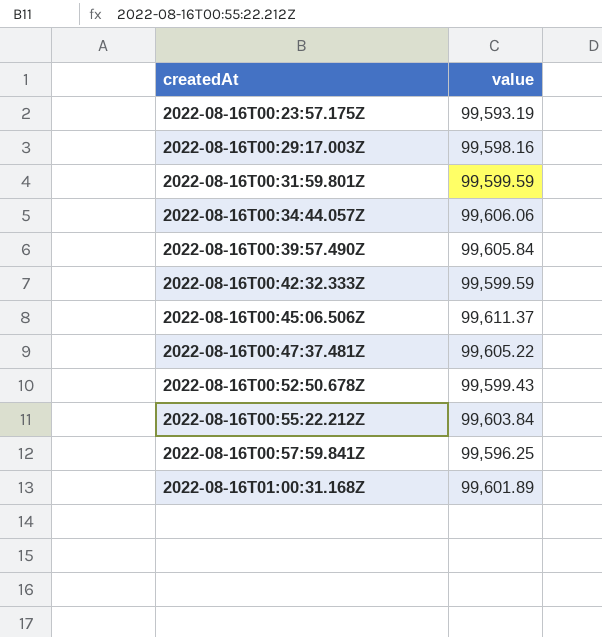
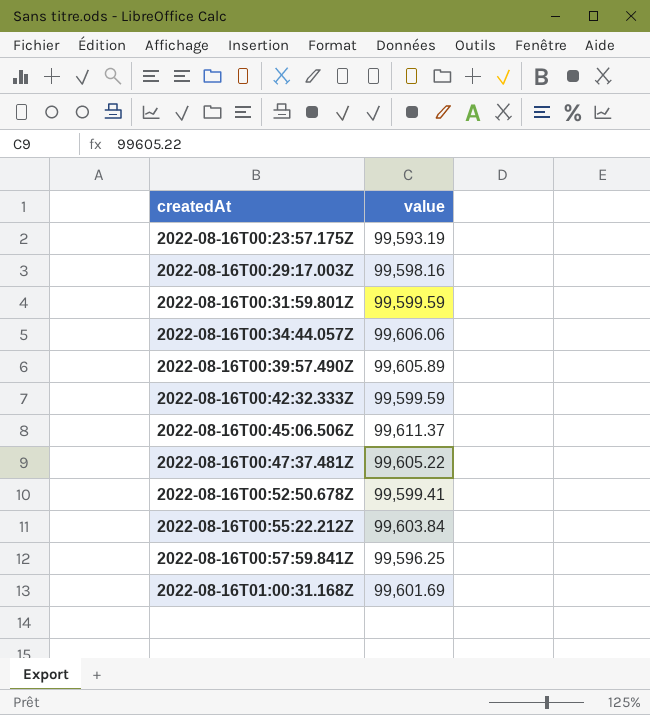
2022-08-16T00:39:57.490Z | value: 99,605.84 -> 99,605.89
2022-08-16T00:52:50.678Z | value: 99,599.43 -> 99,599.41
2022-08-16T01:00:31.168Z | value: 99,601.89 -> 99,601.69

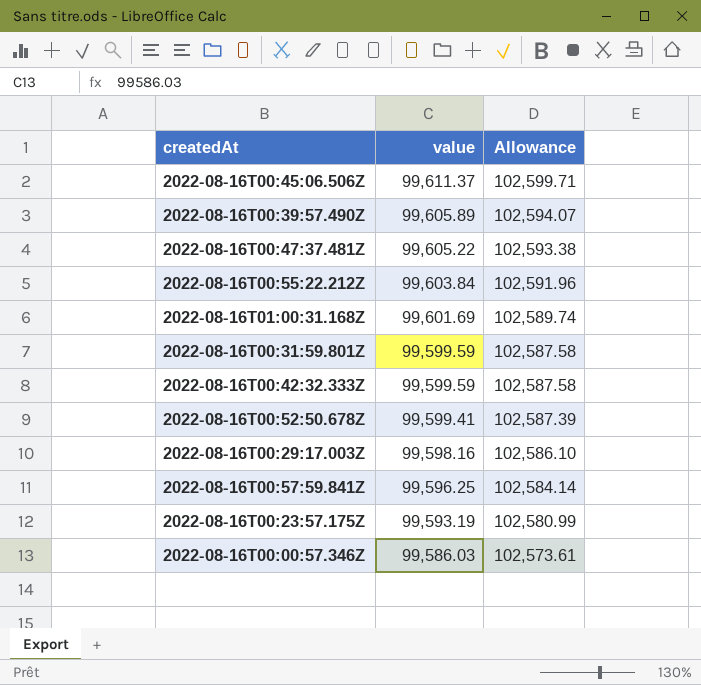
row order: createdAt ascending -> value descending
column Allowance | formula: none -> [value] * 1.03
row 2022-08-16T00:34:44.057Z: 99,606.06 -> none
row 2022-08-16T00:00:57.346Z: none -> 99,586.03 | 102,573.61

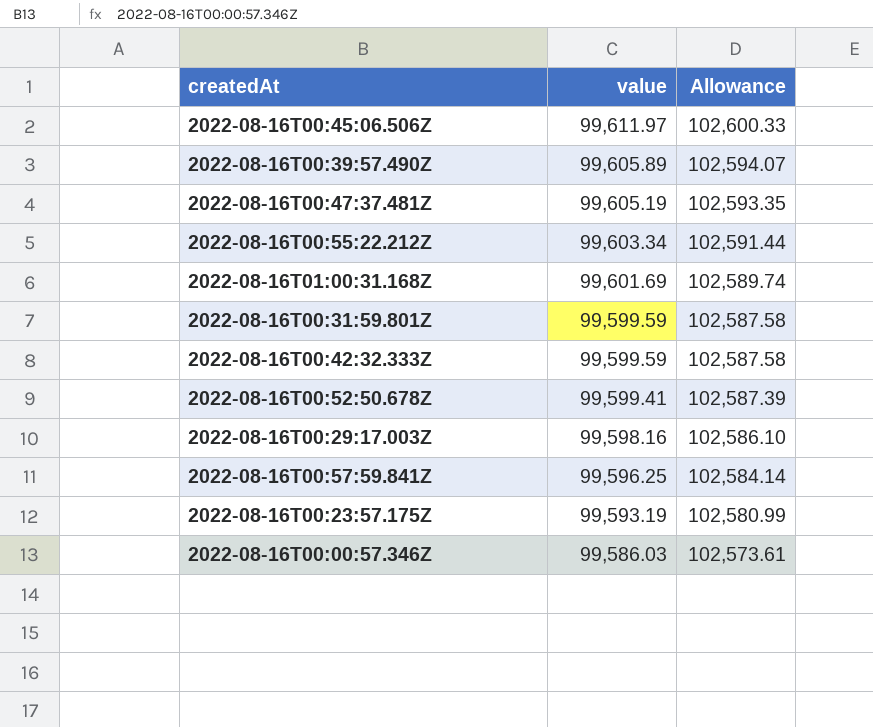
2022-08-16T00:45:06.506Z | value: 99,611.37 -> 99,611.97
2022-08-16T00:45:06.506Z | Allowance: 102,599.71 -> 102,600.33
2022-08-16T00:47:37.481Z | value: 99,605.22 -> 99,605.19
2022-08-16T00:47:37.481Z | Allowance: 102,593.38 -> 102,593.35
2022-08-16T00:55:22.212Z | value: 99,603.84 -> 99,603.34
2022-08-16T00:55:22.212Z | Allowance: 102,591.96 -> 102,591.44

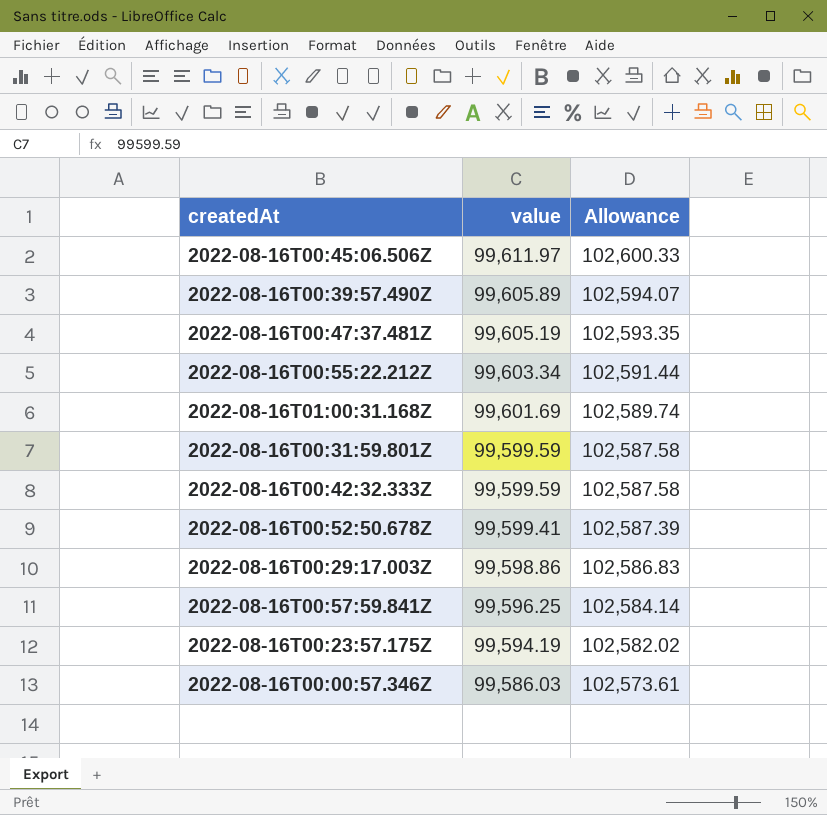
2022-08-16T00:29:17.003Z | value: 99,598.16 -> 99,598.86
2022-08-16T00:29:17.003Z | Allowance: 102,586.10 -> 102,586.83
2022-08-16T00:23:57.175Z | value: 99,593.19 -> 99,594.19
2022-08-16T00:23:57.175Z | Allowance: 102,580.99 -> 102,582.02

